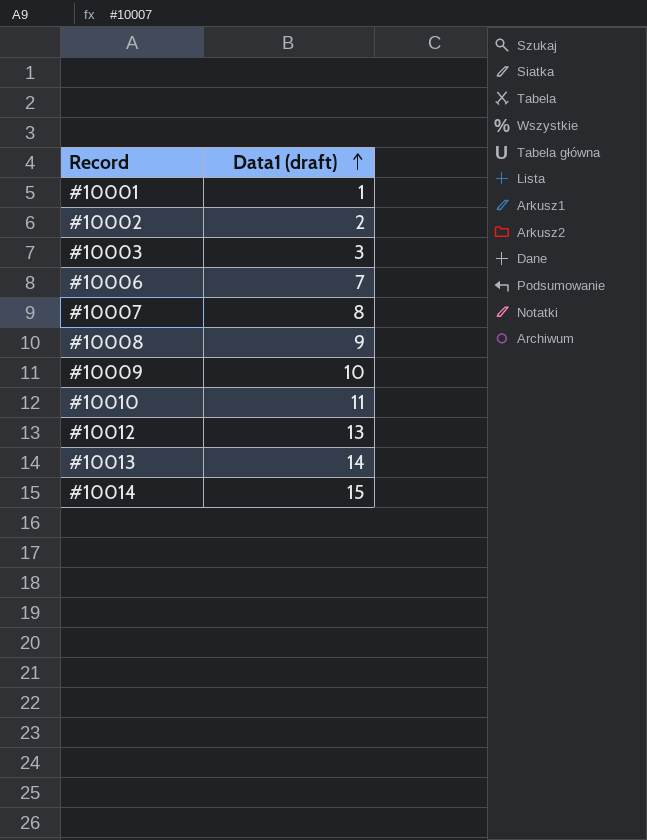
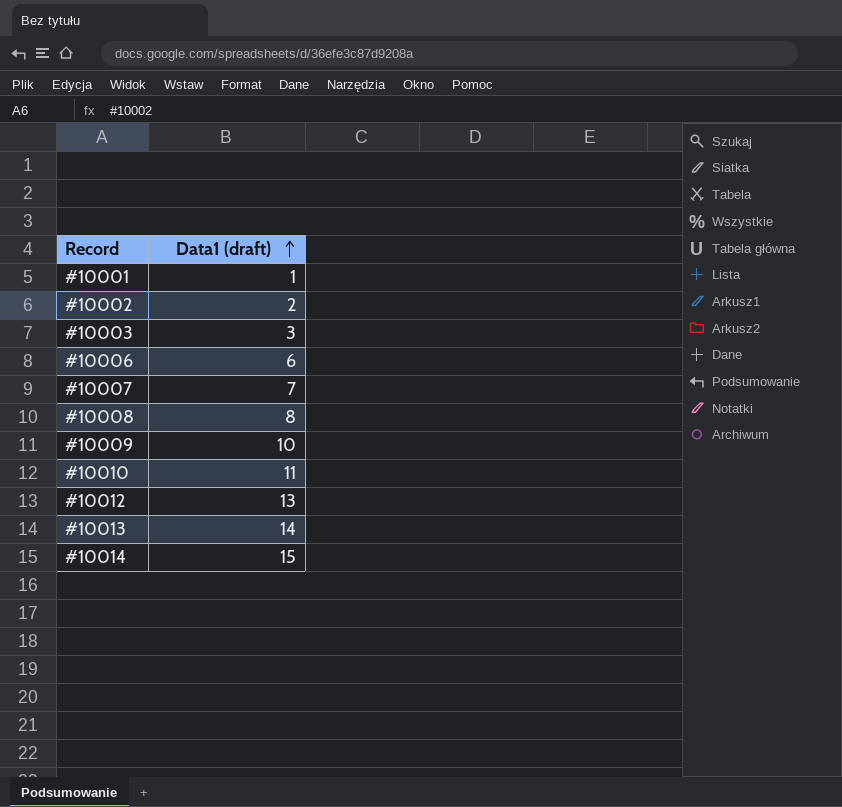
#10006 | Data1 (draft): 7 -> 6
#10007 | Data1 (draft): 8 -> 7
#10008 | Data1 (draft): 9 -> 8

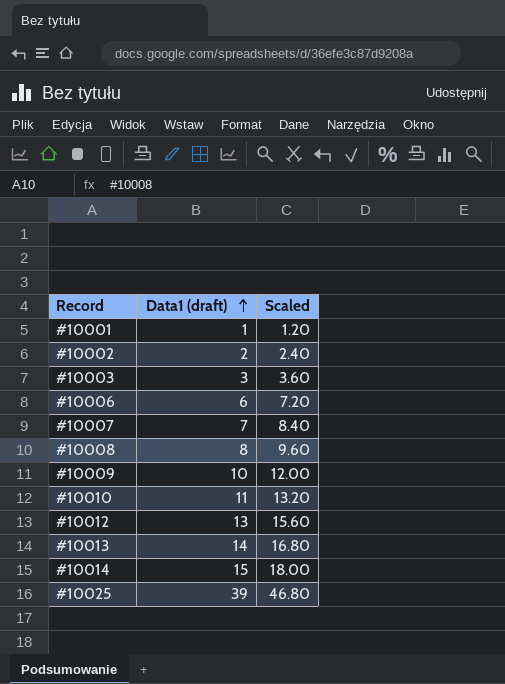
column Scaled | formula: none -> [Data1 (draft)] * 1.2
row #10025: none -> 39 | 46.80

